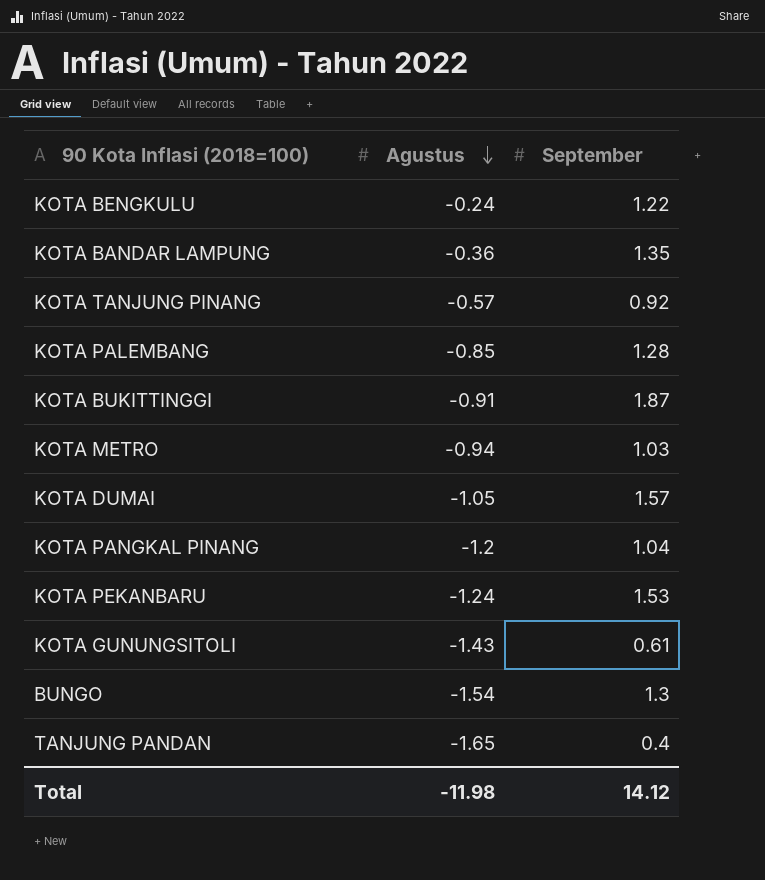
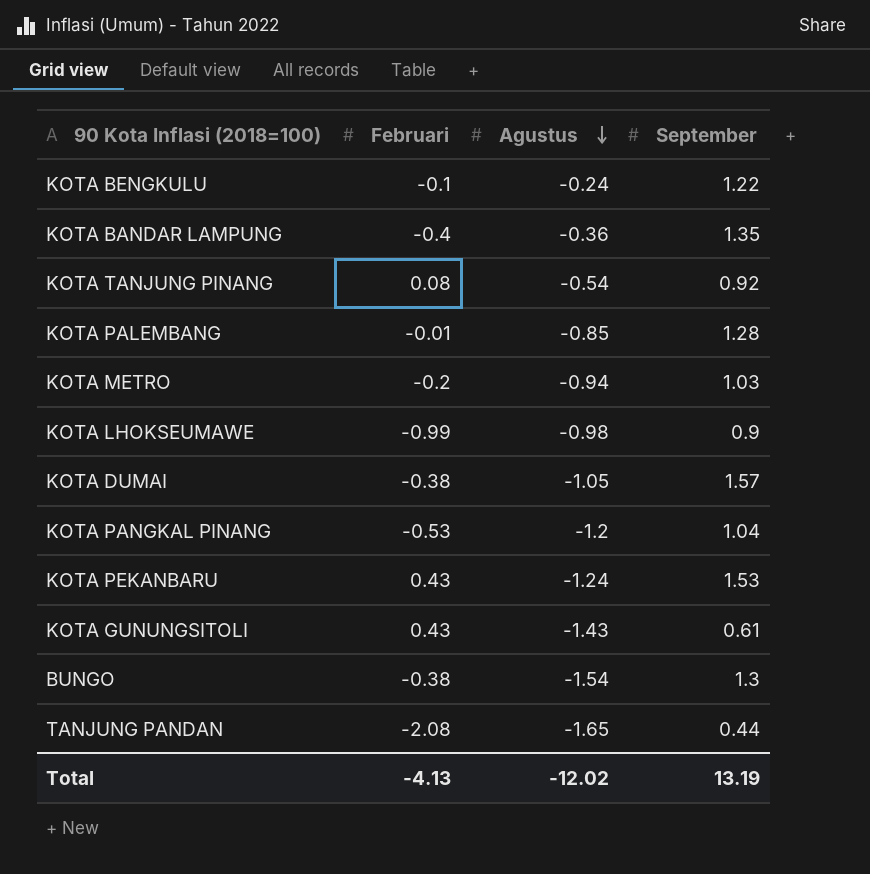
column Februari | position: none -> 2
row KOTA BUKITTINGGI: -0.91 | 1.87 -> none
KOTA TANJUNG PINANG | Agustus: -0.57 -> -0.54
row KOTA LHOKSEUMAWE: none -> -0.99 | -0.98 | 0.9
TANJUNG PANDAN | September: 0.4 -> 0.44
Total | Agustus: -11.98 -> -12.02
Total | September: 14.12 -> 13.19

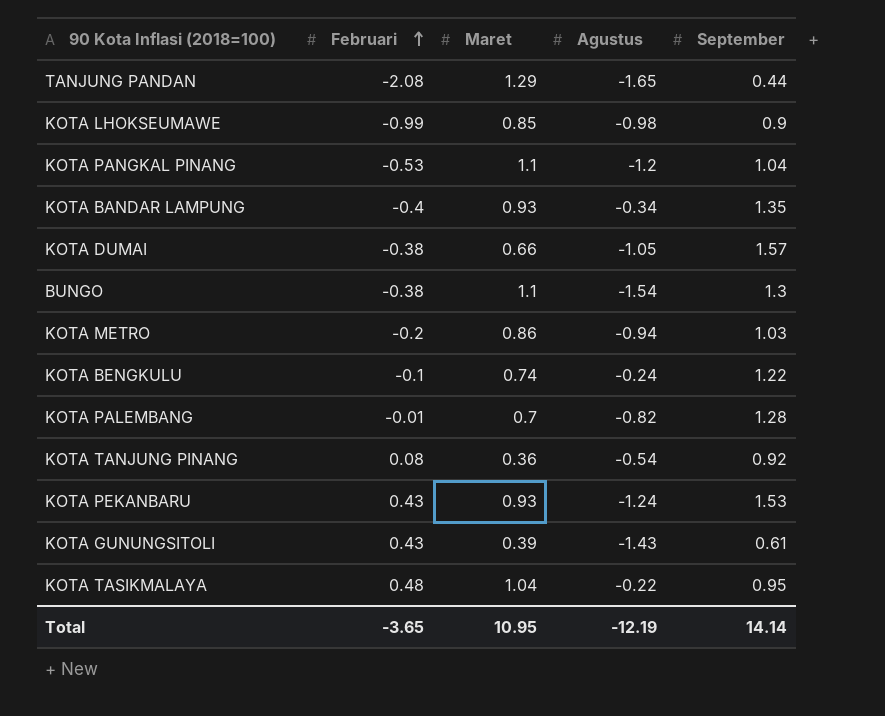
row order: Agustus descending -> Februari ascending
column Maret | position: none -> 3
KOTA BANDAR LAMPUNG | Agustus: -0.36 -> -0.34
KOTA PALEMBANG | Agustus: -0.85 -> -0.82
row KOTA TASIKMALAYA: none -> 0.48 | 1.04 | -0.22 | 0.95
Total | Februari: -4.13 -> -3.65
Total | Agustus: -12.02 -> -12.19
Total | September: 13.19 -> 14.14

